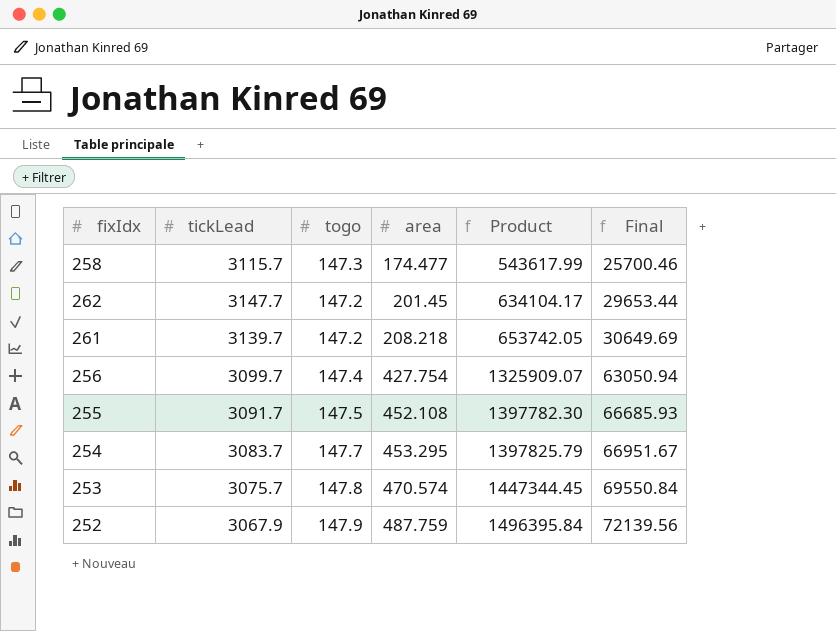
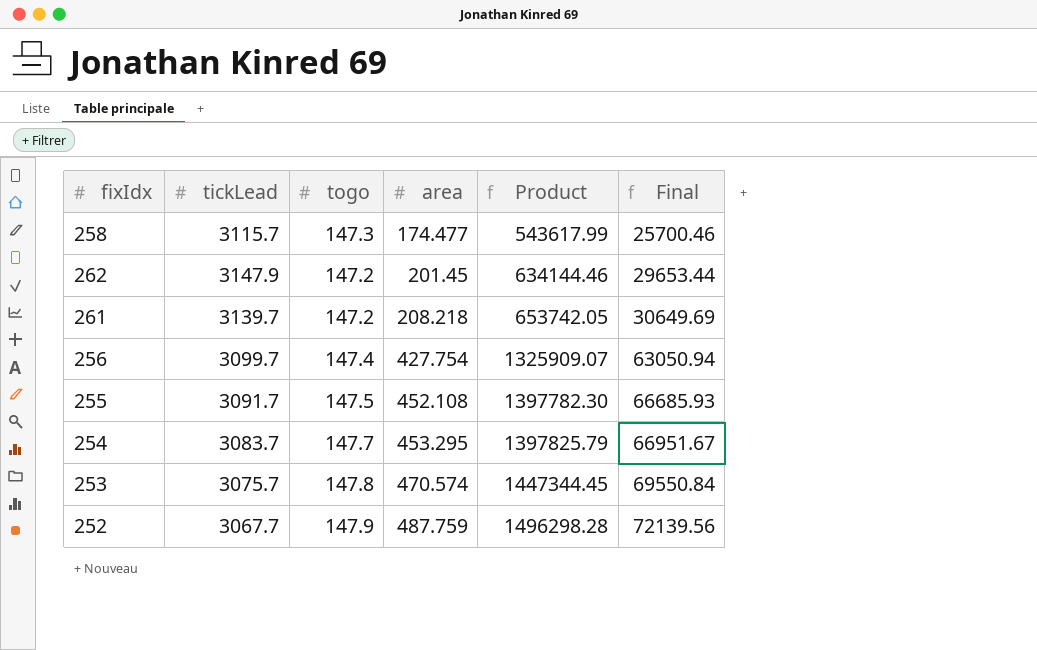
262 | tickLead: 3147.7 -> 3147.9
262 | Product: 634104.17 -> 634144.46
252 | tickLead: 3067.9 -> 3067.7
252 | Product: 1496395.84 -> 1496298.28

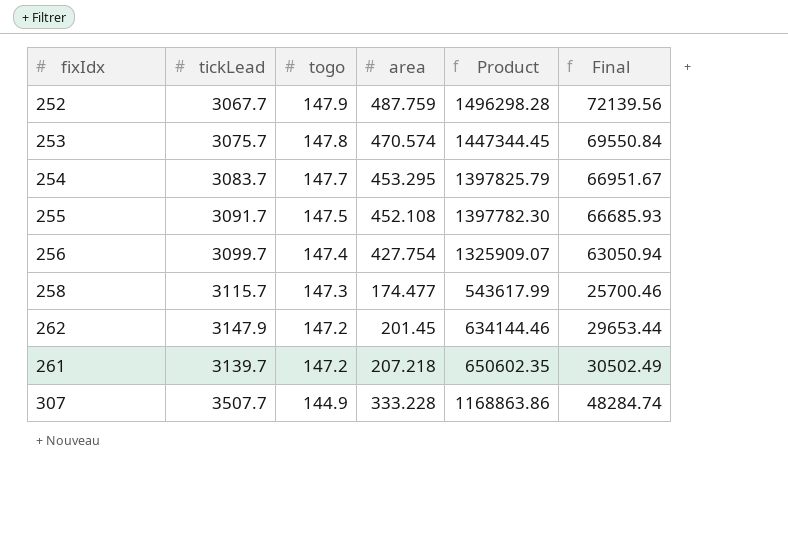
row order: area ascending -> togo descending
261 | area: 208.218 -> 207.218
261 | Product: 653742.05 -> 650602.35
261 | Final: 30649.69 -> 30502.49
row 307: none -> 3507.7 | 144.9 | 333.228 | 1168863.86 | 48284.74

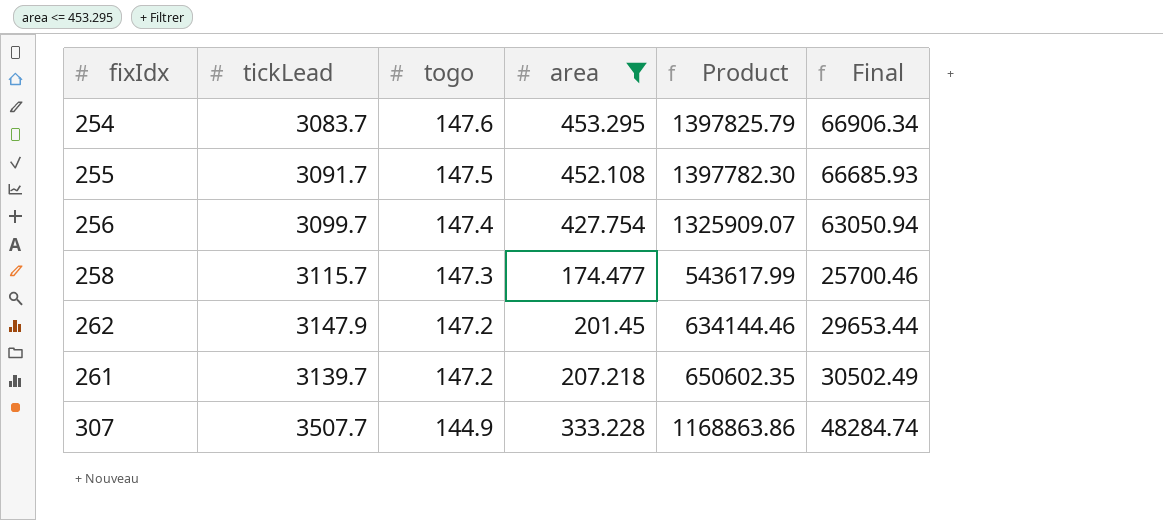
filter: none -> area <= 453.295
254 | togo: 147.7 -> 147.6
254 | Final: 66951.67 -> 66906.34

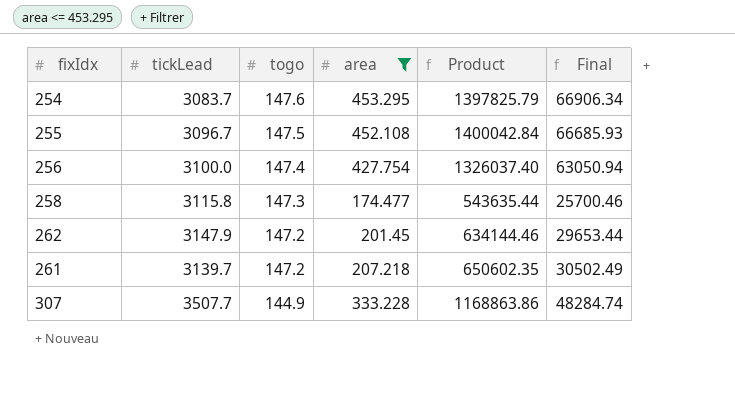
255 | tickLead: 3091.7 -> 3096.7
255 | Product: 1397782.30 -> 1400042.84
256 | tickLead: 3099.7 -> 3100.0
256 | Product: 1325909.07 -> 1326037.40
258 | tickLead: 3115.7 -> 3115.8
258 | Product: 543617.99 -> 543635.44

